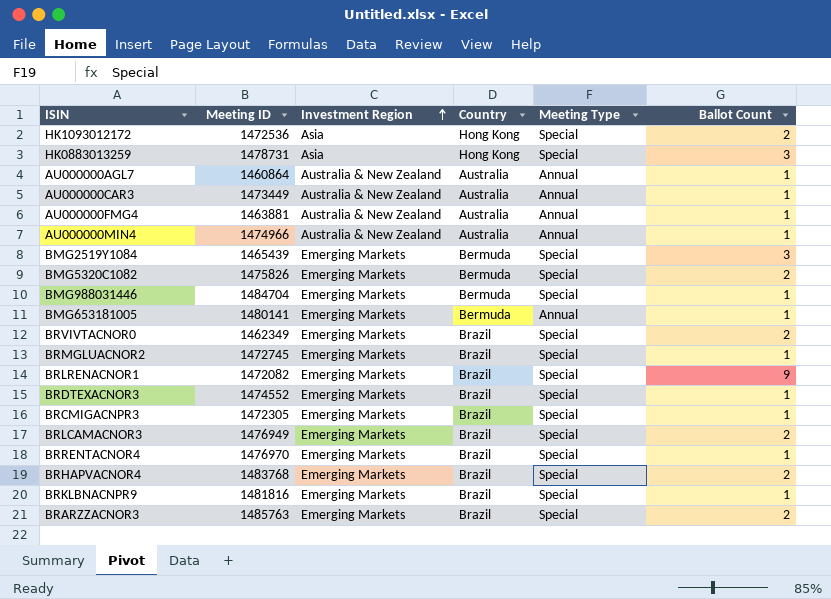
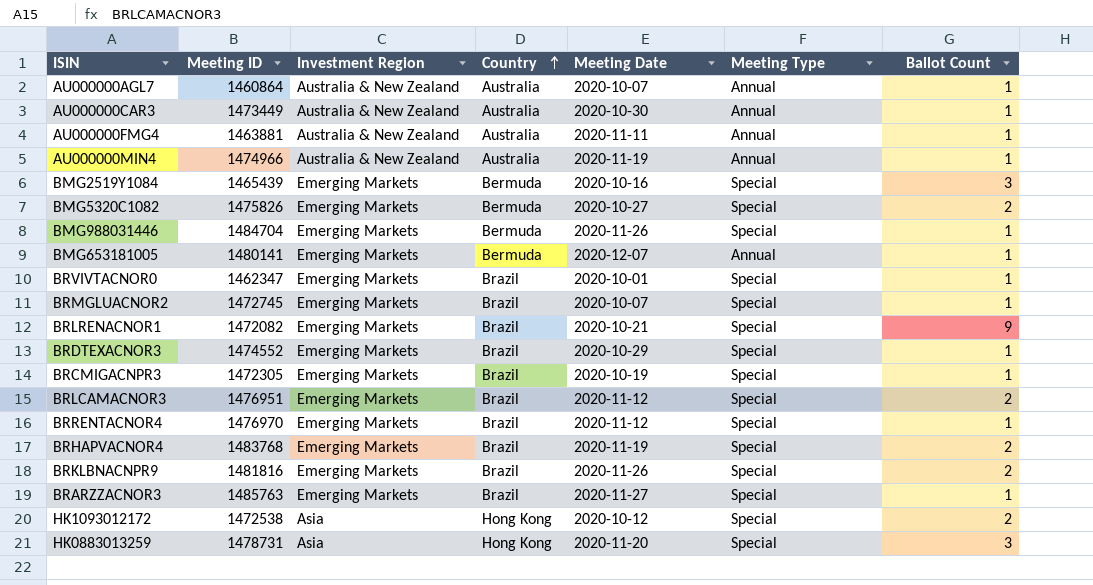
row order: Investment Region ascending -> Country ascending
column Meeting Date | position: none -> 5
BRVIVTACNOR0 | Meeting ID: 1462349 -> 1462347
BRVIVTACNOR0 | Ballot Count: 2 -> 1
BRLCAMACNOR3 | Meeting ID: 1476949 -> 1476951
BRKLBNACNPR9 | Ballot Count: 1 -> 2
BRARZZACNOR3 | Ballot Count: 2 -> 1
HK1093012172 | Meeting ID: 1472536 -> 1472538

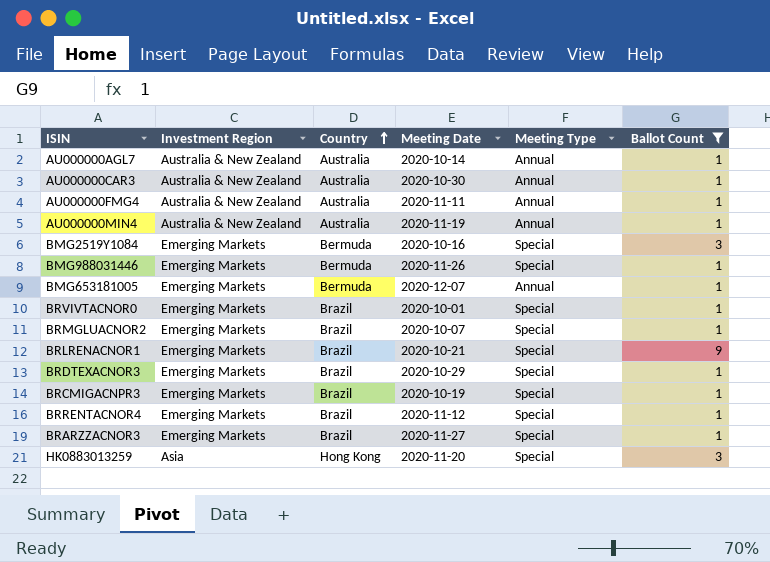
filter: none -> Ballot Count != 2
column Meeting ID | position: 2 -> none
AU000000AGL7 | Meeting Date: 2020-10-07 -> 2020-10-14

